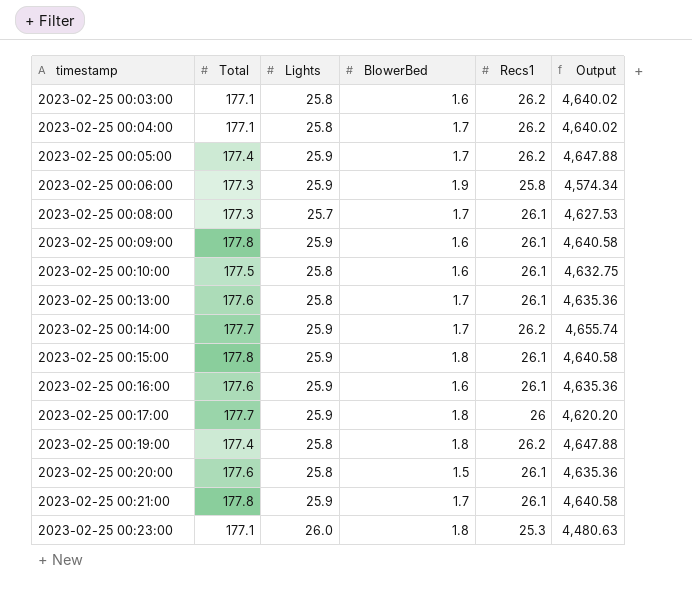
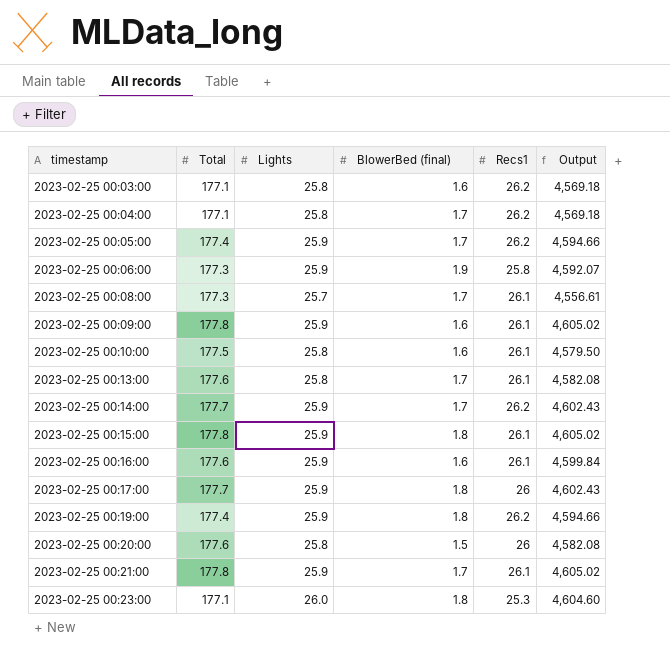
column name: BlowerBed -> BlowerBed (final)
column Output | formula: [Total] * [Recs1] -> [Total] * [Lights]
2023-02-25 00:19:00 | Lights: 25.8 -> 25.9
2023-02-25 00:20:00 | Recs1: 26.1 -> 26

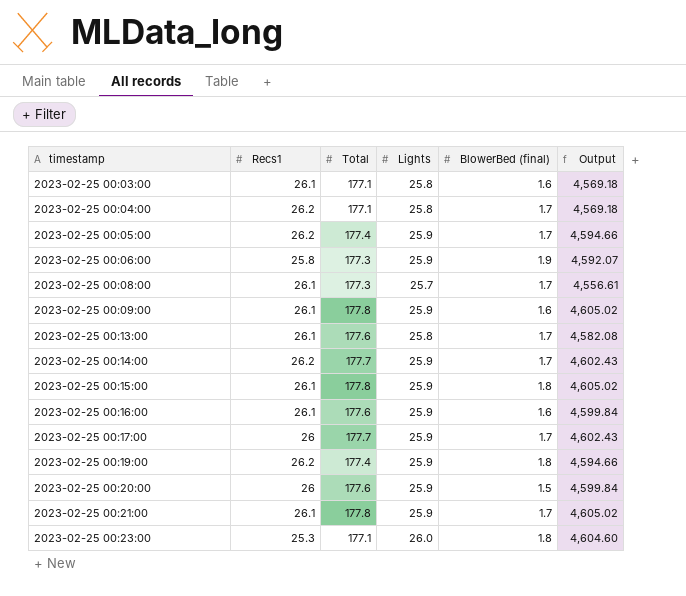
column Recs1 | position: 5 -> 2
row 2023-02-25 00:10:00: 177.5 | 25.8 | 1.6 | 26.1 | 4,579.50 -> none
2023-02-25 00:03:00 | Recs1: 26.2 -> 26.1
2023-02-25 00:17:00 | BlowerBed (final): 1.8 -> 1.7
2023-02-25 00:20:00 | Lights: 25.8 -> 25.9
2023-02-25 00:20:00 | Output: 4,582.08 -> 4,599.84

